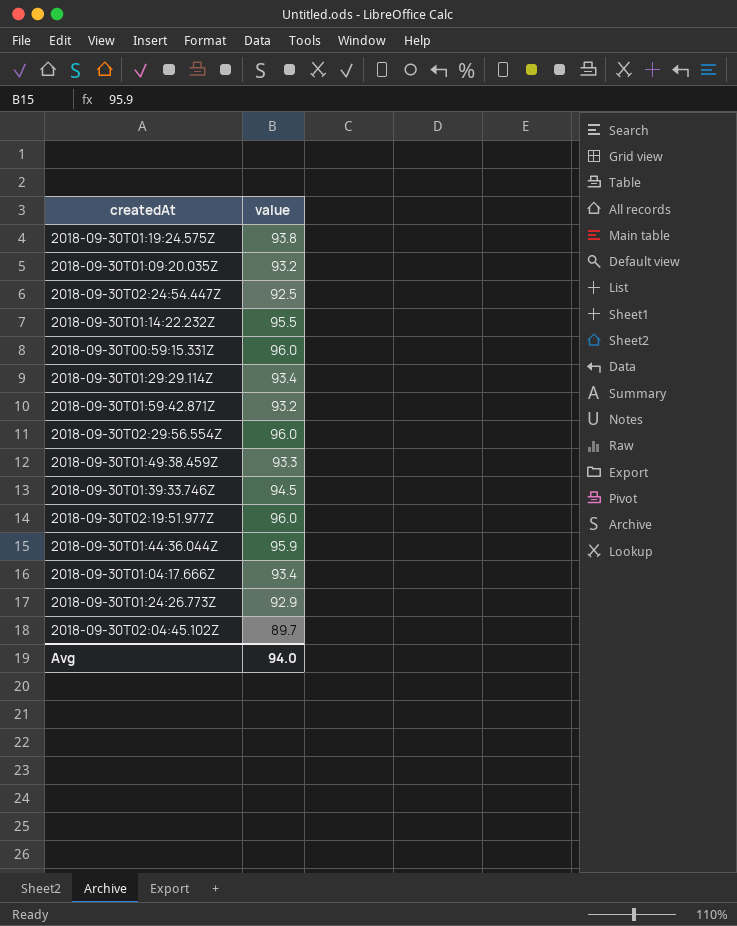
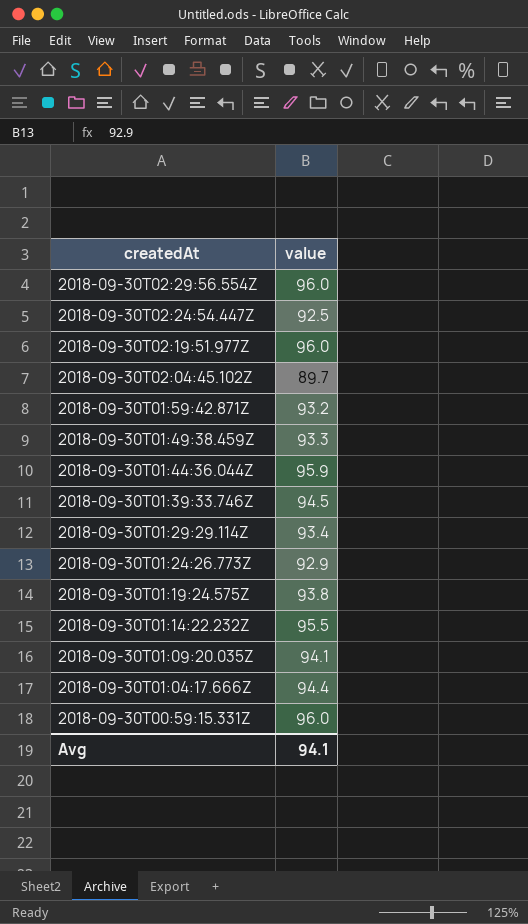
row order: none -> createdAt descending
2018-09-30T01:09:20.035Z | value: 93.2 -> 94.1
2018-09-30T01:04:17.666Z | value: 93.4 -> 94.4
Avg | value: 94.0 -> 94.1

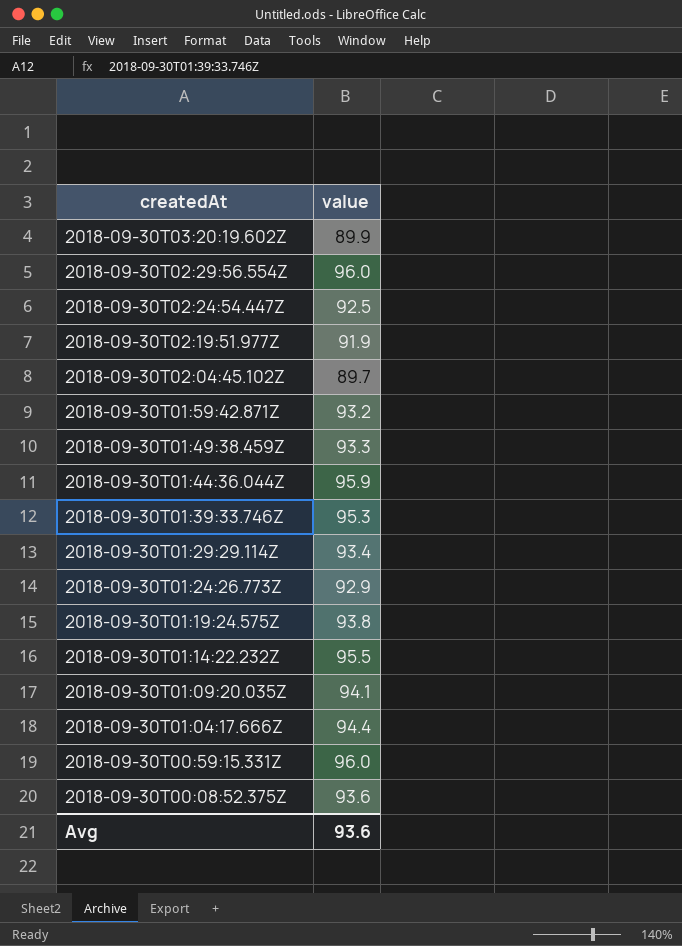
row 2018-09-30T03:20:19.602Z: none -> 89.9
2018-09-30T02:19:51.977Z | value: 96.0 -> 91.9
2018-09-30T01:39:33.746Z | value: 94.5 -> 95.3
row 2018-09-30T00:08:52.375Z: none -> 93.6
Avg | value: 94.1 -> 93.6

